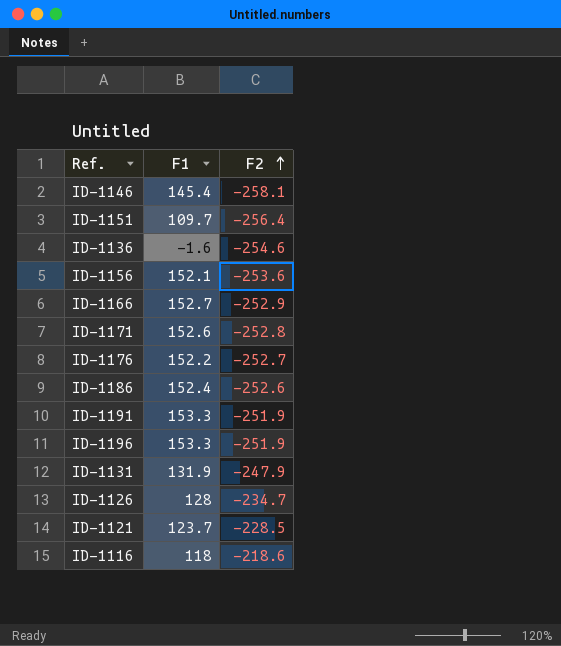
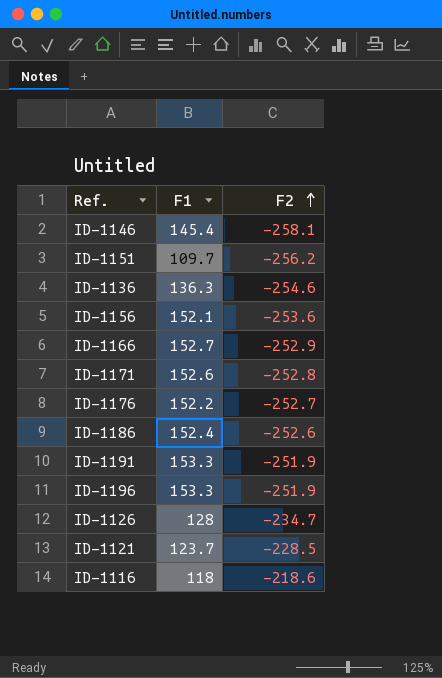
row ID-1131: 131.9 | -247.9 -> none
ID-1151 | F2: -256.4 -> -256.2
ID-1136 | F1: -1.6 -> 136.3

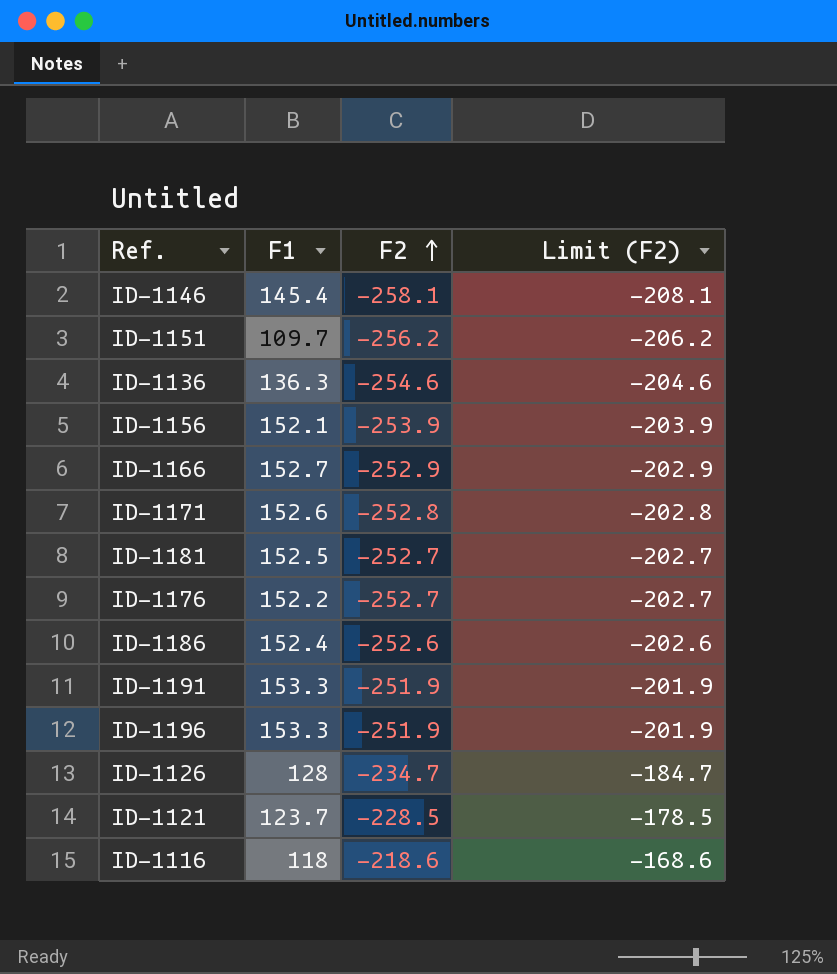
column Limit (F2) | formula: none -> [F2] + 50
ID-1156 | F2: -253.6 -> -253.9
row ID-1181: none -> 152.5 | -252.7 | -202.7

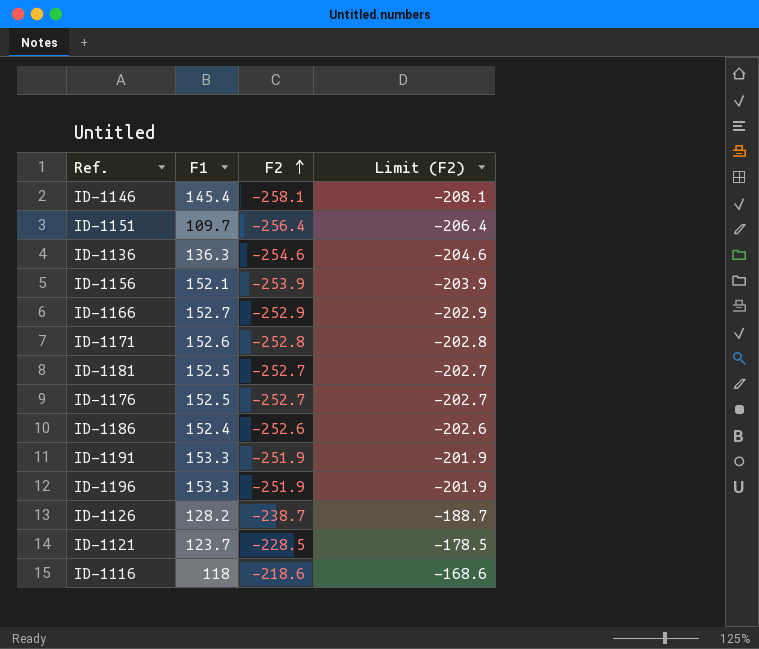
ID-1151 | F2: -256.2 -> -256.4
ID-1151 | Limit (F2): -206.2 -> -206.4
ID-1176 | F1: 152.2 -> 152.5
ID-1126 | F1: 128 -> 128.2
ID-1126 | F2: -234.7 -> -238.7
ID-1126 | Limit (F2): -184.7 -> -188.7

